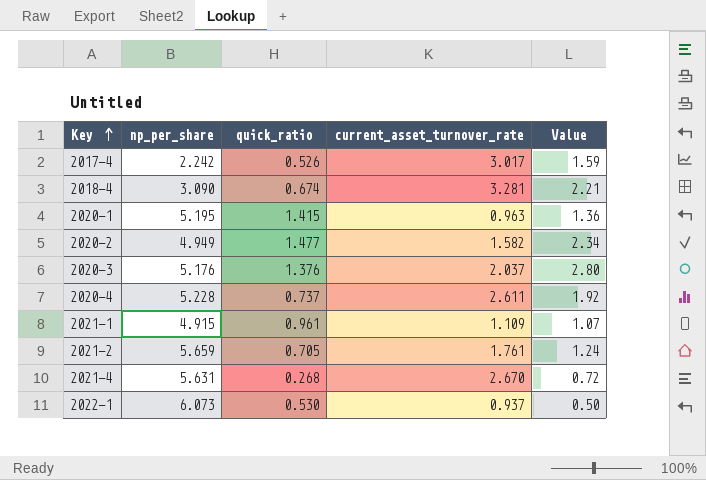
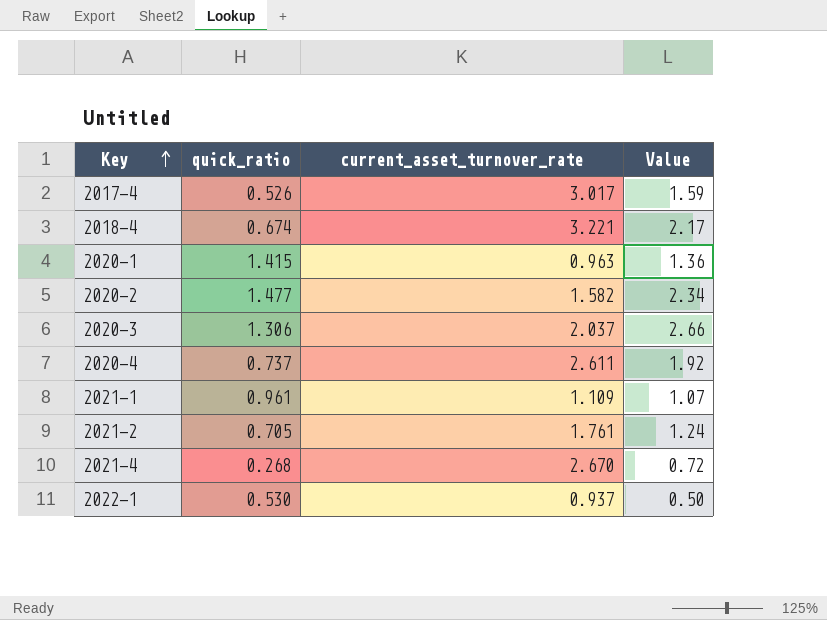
column np_per_share | position: 2 -> none
2018-4 | current_asset_turnover_rate: 3.281 -> 3.221
2018-4 | Value: 2.21 -> 2.17
2020-3 | quick_ratio: 1.376 -> 1.306
2020-3 | Value: 2.80 -> 2.66

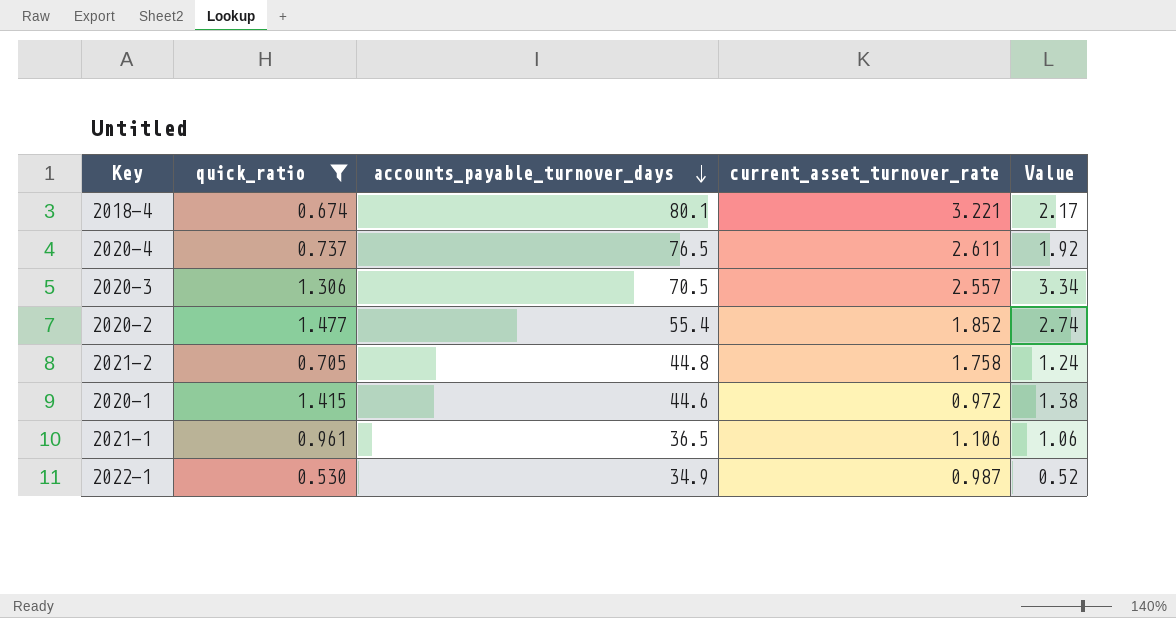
filter: none -> quick_ratio >= 0.530
row order: Key ascending -> accounts_payable_turnover_days descending
column accounts_payable_turnover_days | position: none -> 3
2020-3 | current_asset_turnover_rate: 2.037 -> 2.557
2020-3 | Value: 2.66 -> 3.34
2020-2 | current_asset_turnover_rate: 1.582 -> 1.852
2020-2 | Value: 2.34 -> 2.74
2021-2 | current_asset_turnover_rate: 1.761 -> 1.758
2020-1 | current_asset_turnover_rate: 0.963 -> 0.972
2020-1 | Value: 1.36 -> 1.38
2021-1 | current_asset_turnover_rate: 1.109 -> 1.106
2021-1 | Value: 1.07 -> 1.06
2022-1 | current_asset_turnover_rate: 0.937 -> 0.987
2022-1 | Value: 0.50 -> 0.52

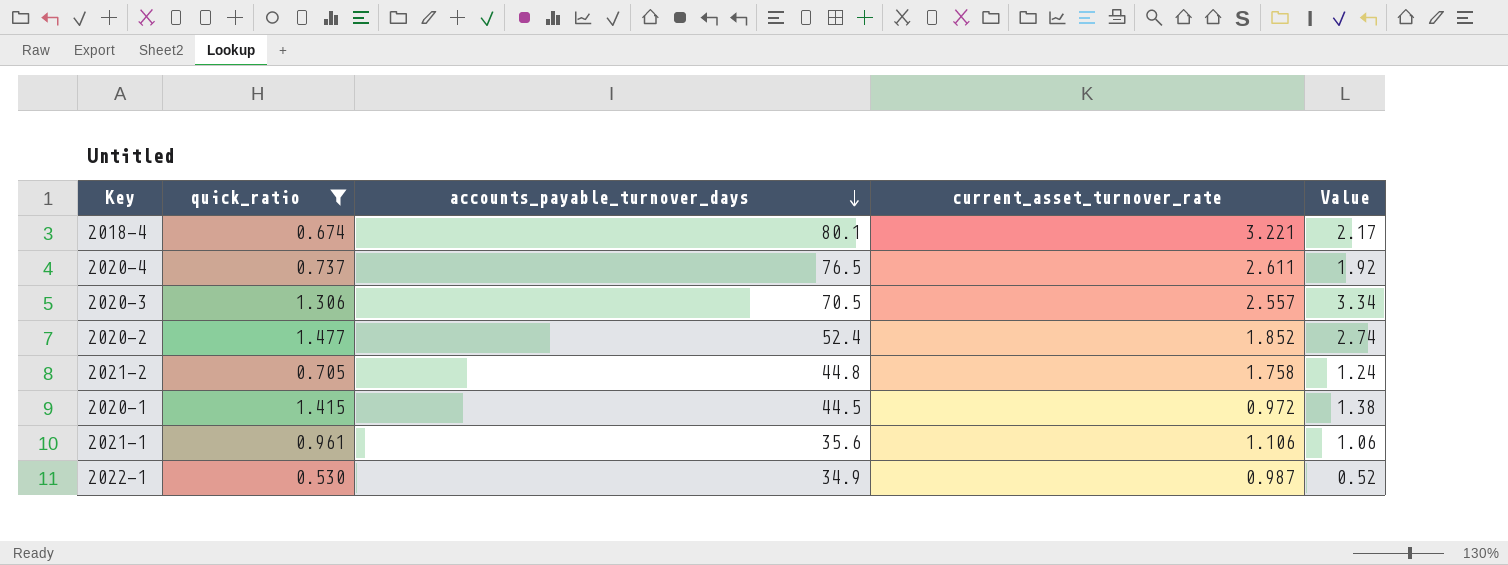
2020-2 | accounts_payable_turnover_days: 55.4 -> 52.4
2020-1 | accounts_payable_turnover_days: 44.6 -> 44.5
2021-1 | accounts_payable_turnover_days: 36.5 -> 35.6

